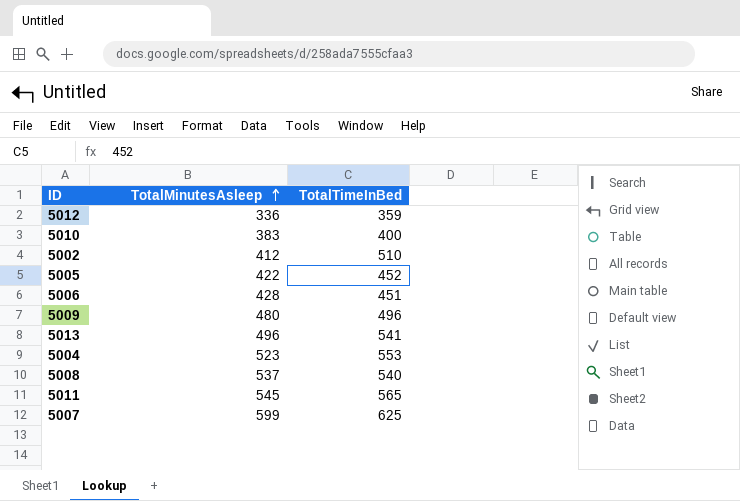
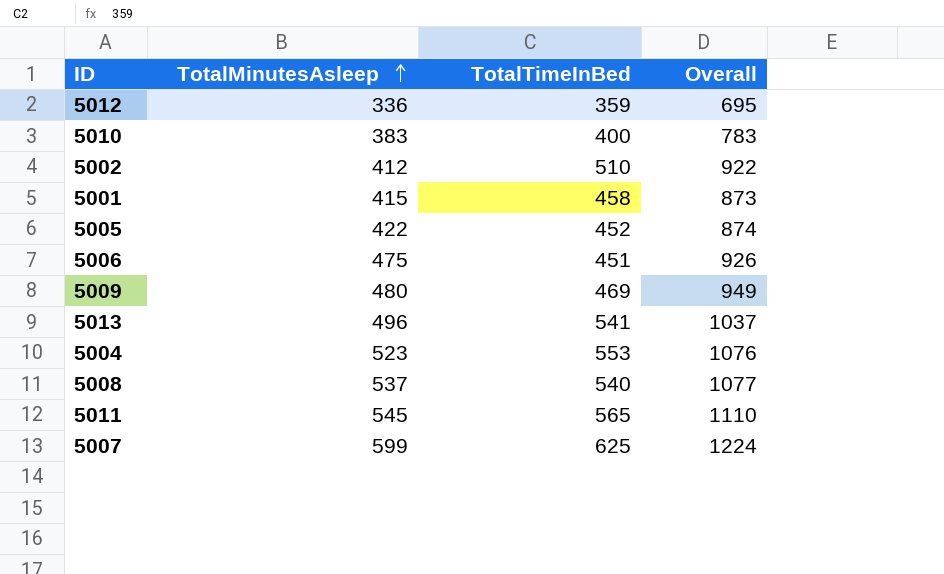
column Overall | formula: none -> [TotalMinutesAsleep] + [TotalTimeInBed]
row 5001: none -> 415 | 458 | 873
5006 | TotalMinutesAsleep: 428 -> 475
5009 | TotalTimeInBed: 496 -> 469

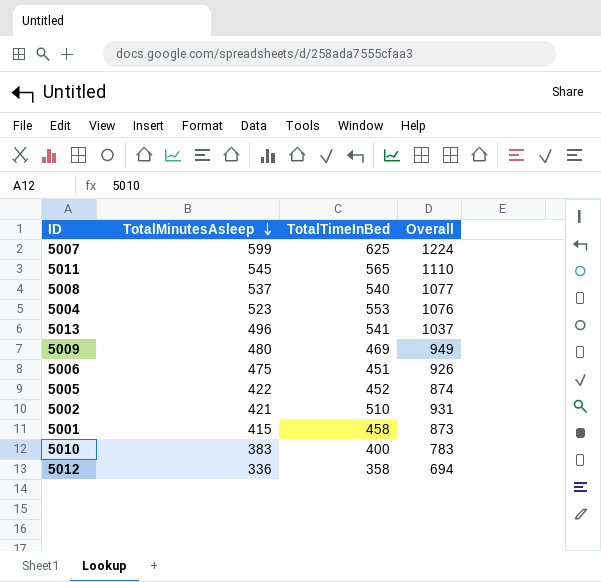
row order: TotalMinutesAsleep ascending -> TotalMinutesAsleep descending
5002 | TotalMinutesAsleep: 412 -> 421
5002 | Overall: 922 -> 931
5012 | TotalTimeInBed: 359 -> 358
5012 | Overall: 695 -> 694

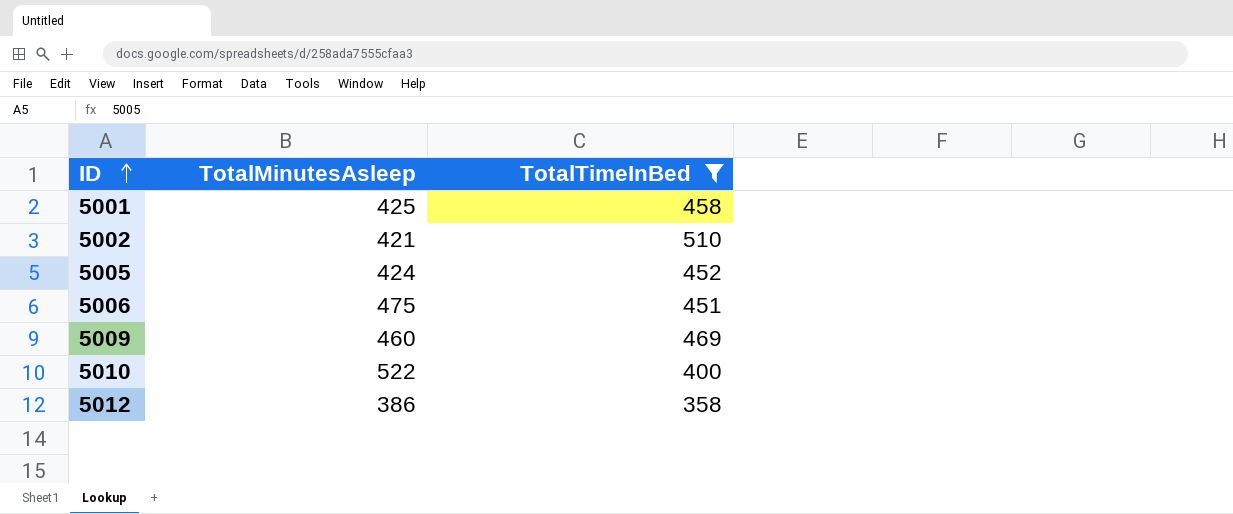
filter: none -> TotalTimeInBed <= 510
row order: TotalMinutesAsleep descending -> ID ascending
column Overall | formula: [TotalMinutesAsleep] + [TotalTimeInBed] -> none
5001 | TotalMinutesAsleep: 415 -> 425
5005 | TotalMinutesAsleep: 422 -> 424
5009 | TotalMinutesAsleep: 480 -> 460
5010 | TotalMinutesAsleep: 383 -> 522
5012 | TotalMinutesAsleep: 336 -> 386

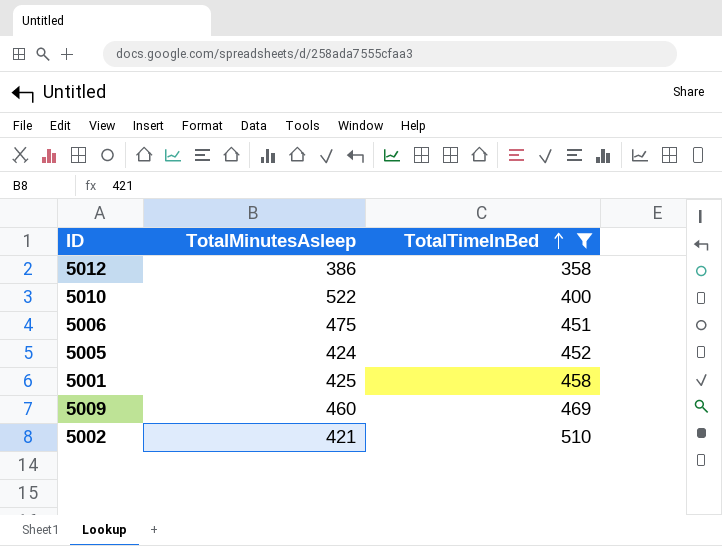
row order: ID ascending -> TotalTimeInBed ascending

